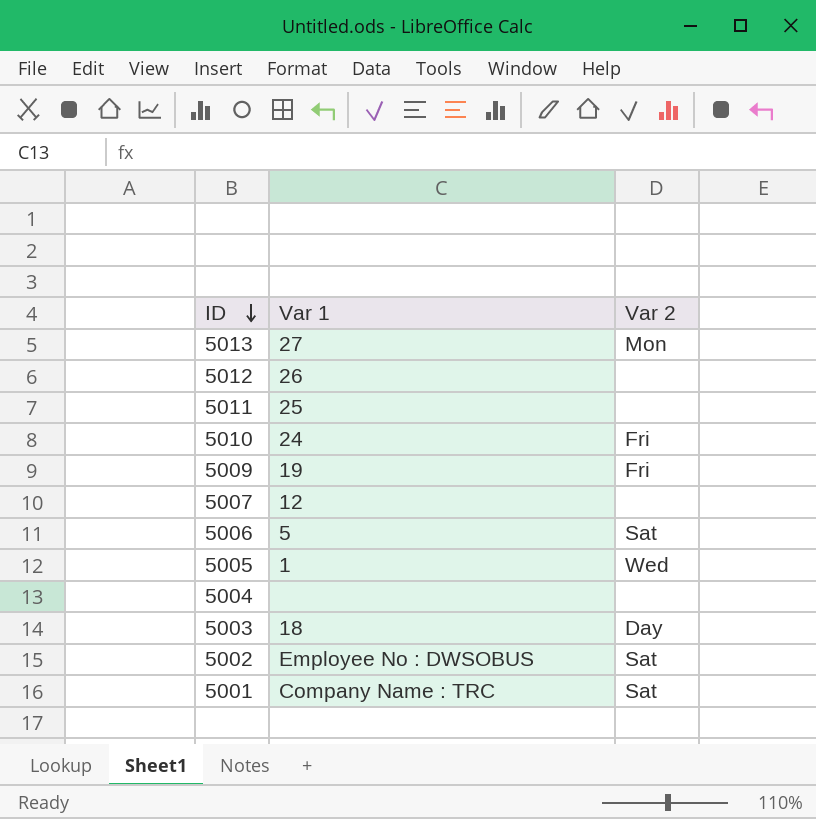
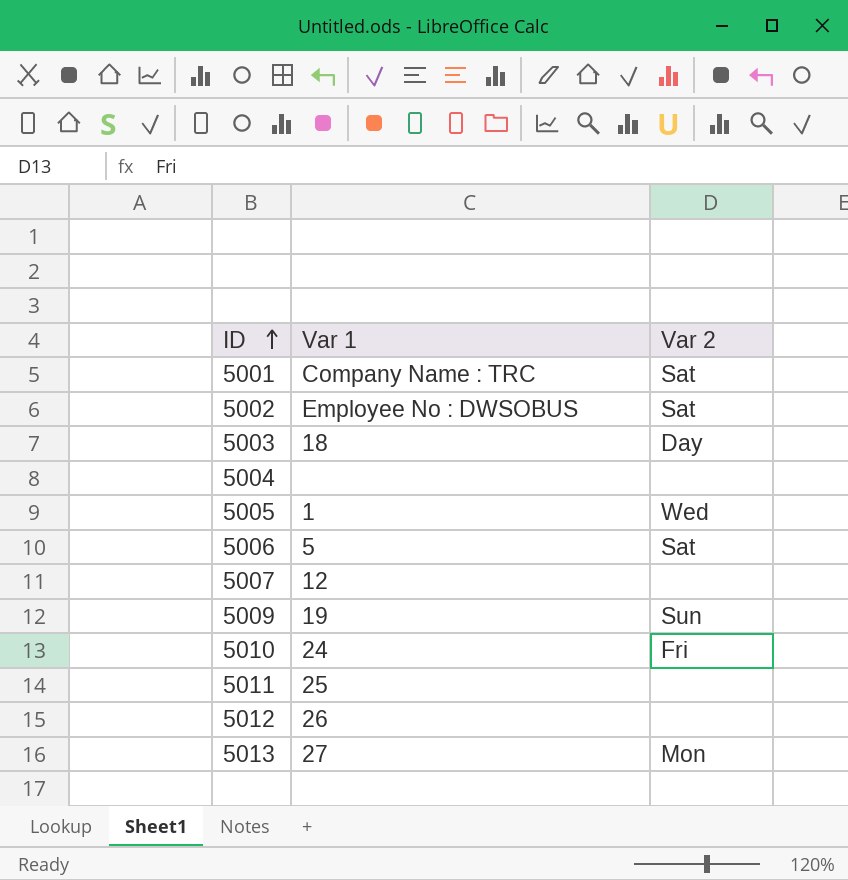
row order: ID descending -> ID ascending
5009 | Var 2: Fri -> Sun

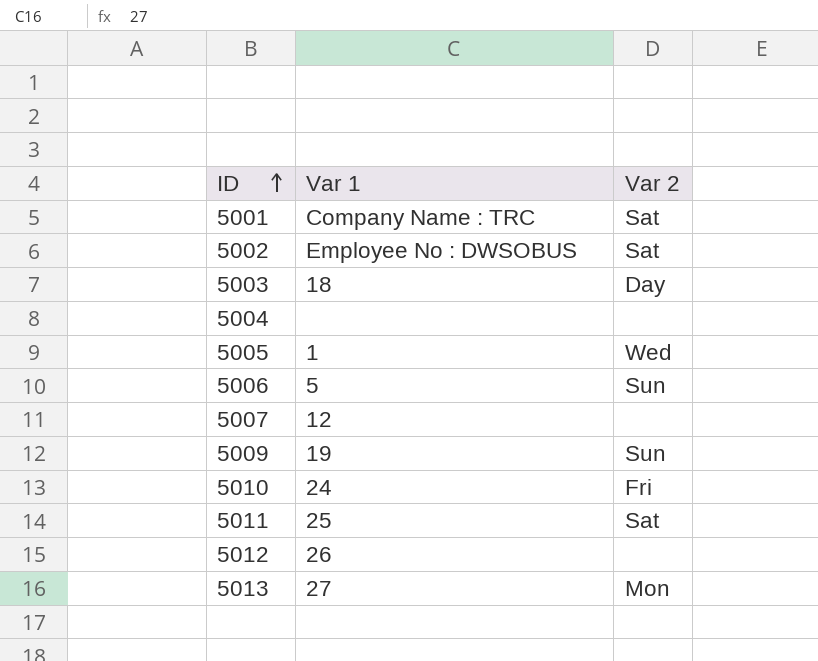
5006 | Var 2: Sat -> Sun
5011 | Var 2: none -> Sat

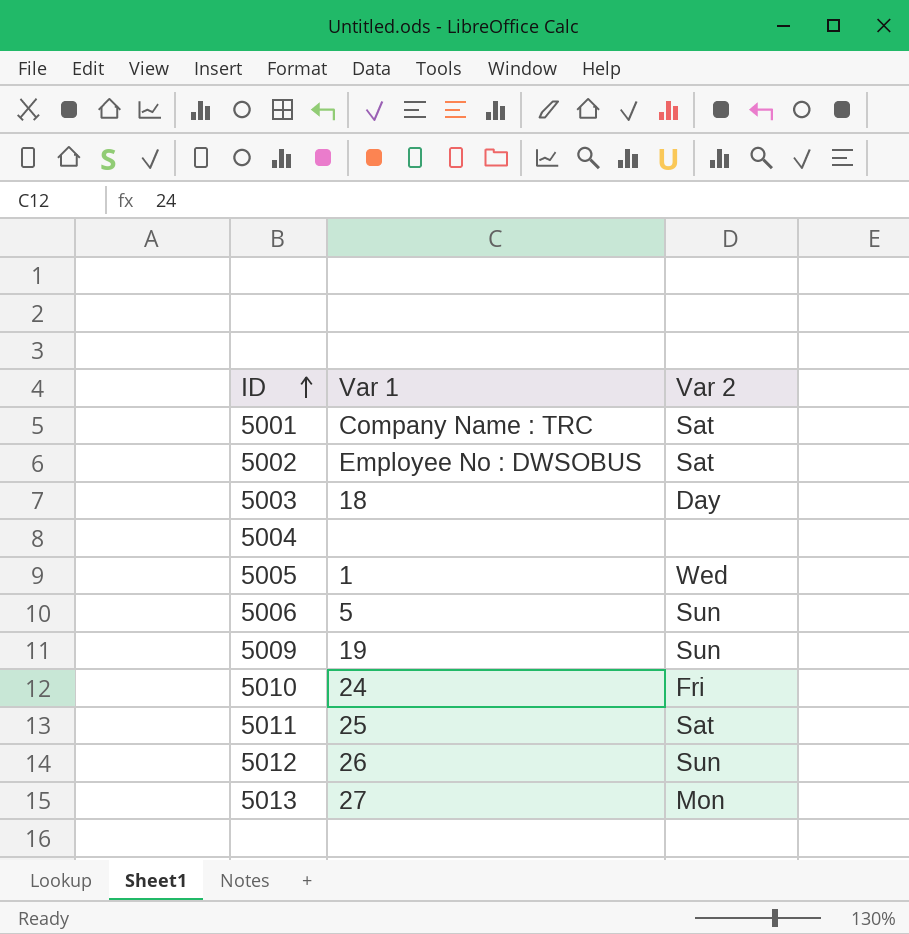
row 5007: 12 | none -> none
5012 | Var 2: none -> Sun

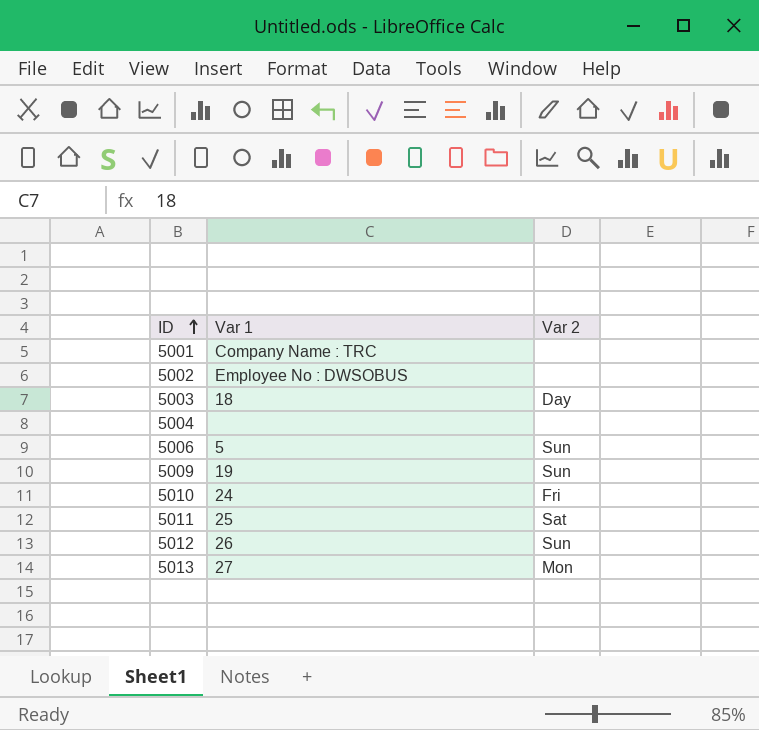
row 5005: 1 | Wed -> none
5001 | Var 2: Sat -> none
5002 | Var 2: Sat -> none

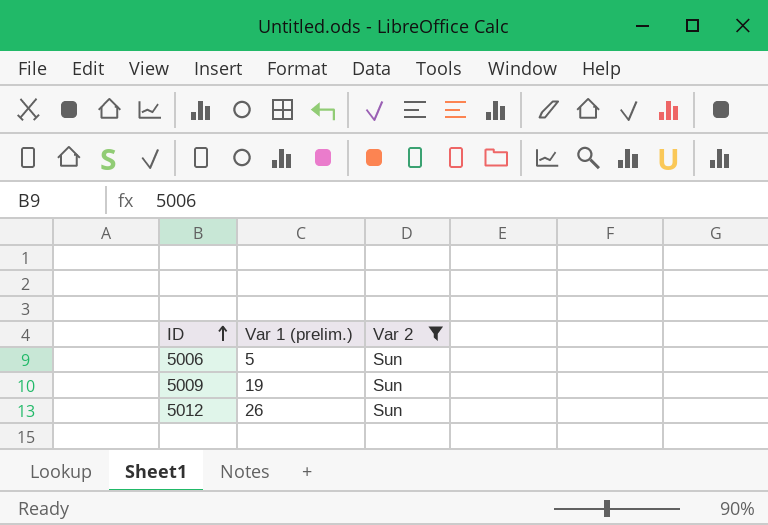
filter: none -> Var 2 = Sun
column name: Var 1 -> Var 1 (prelim.)

